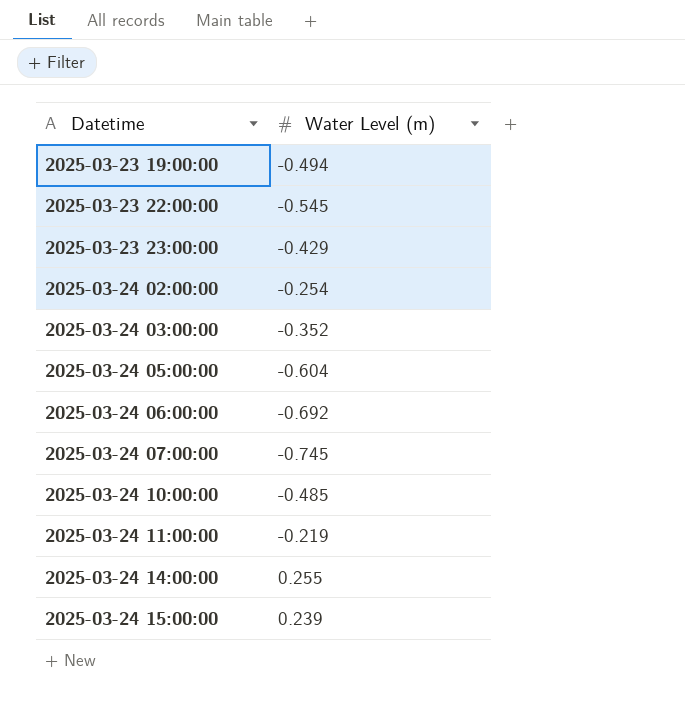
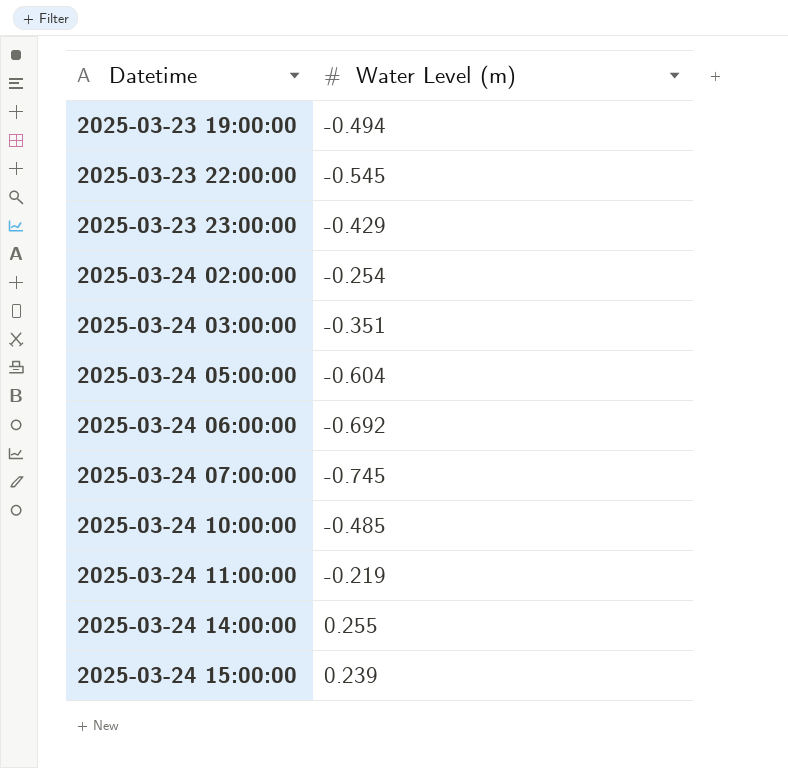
2025-03-24 03:00:00 | Water Level (m): -0.352 -> -0.351

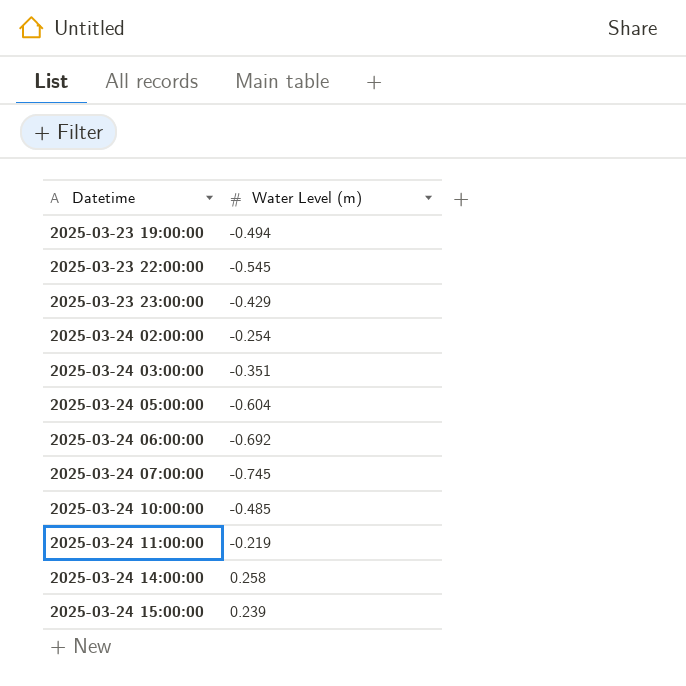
2025-03-24 14:00:00 | Water Level (m): 0.255 -> 0.258

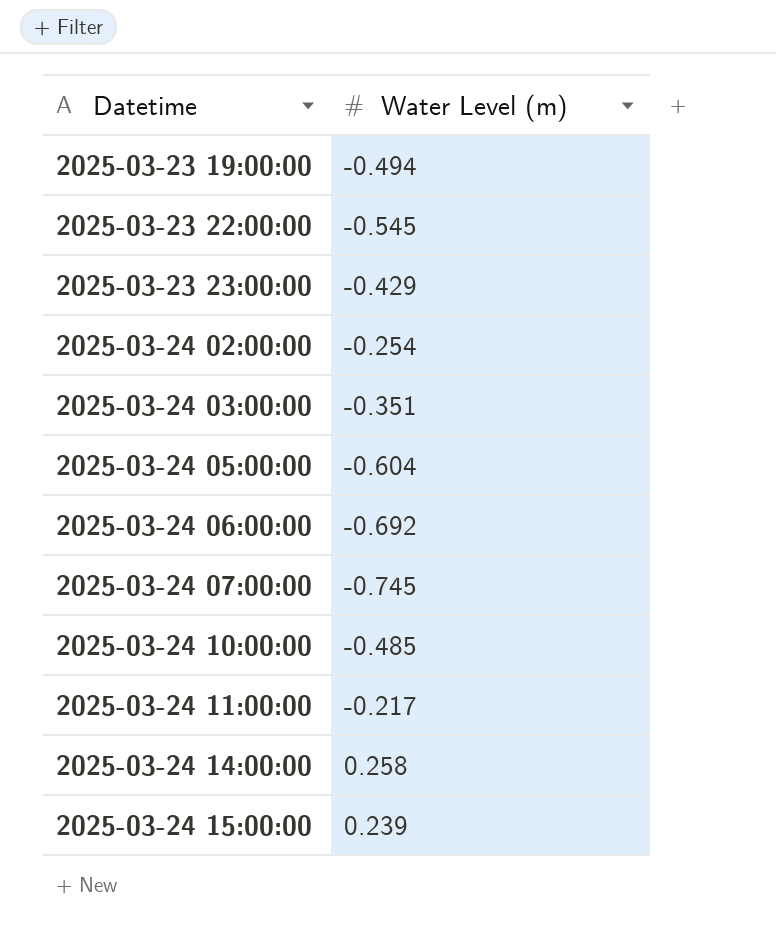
2025-03-24 11:00:00 | Water Level (m): -0.219 -> -0.217

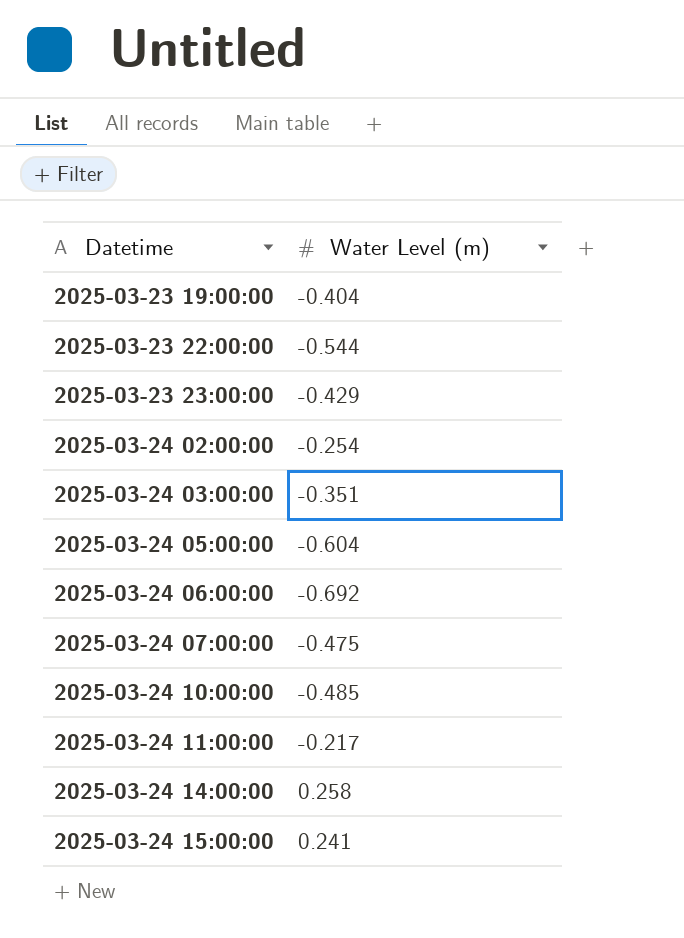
2025-03-23 19:00:00 | Water Level (m): -0.494 -> -0.404
2025-03-23 22:00:00 | Water Level (m): -0.545 -> -0.544
2025-03-24 07:00:00 | Water Level (m): -0.745 -> -0.475
2025-03-24 15:00:00 | Water Level (m): 0.239 -> 0.241

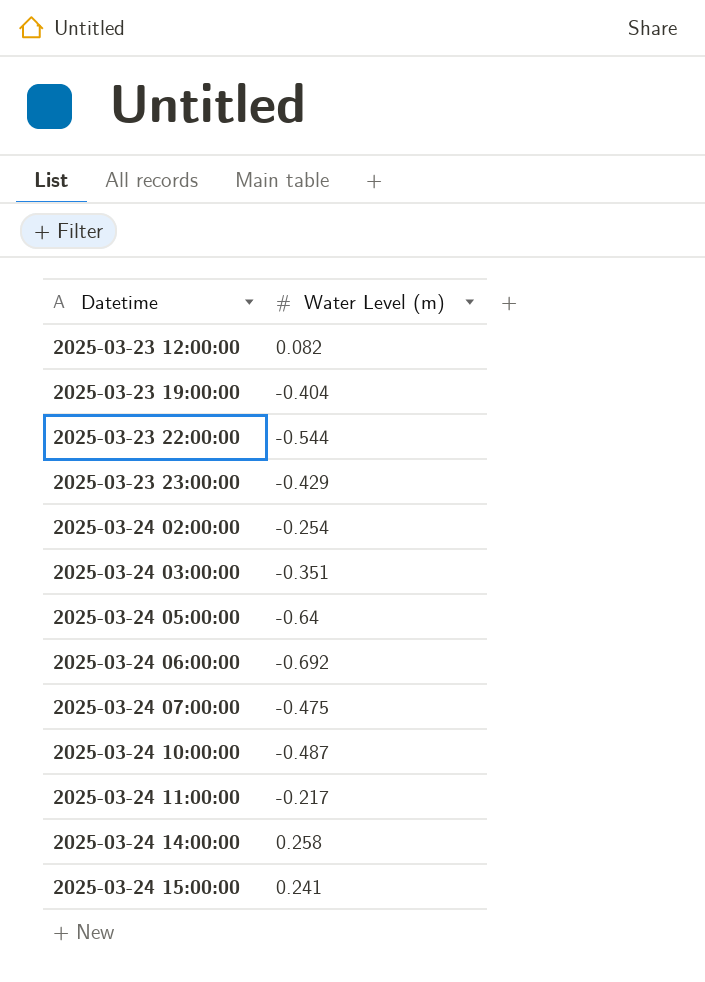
row 2025-03-23 12:00:00: none -> 0.082
2025-03-24 05:00:00 | Water Level (m): -0.604 -> -0.64
2025-03-24 10:00:00 | Water Level (m): -0.485 -> -0.487

